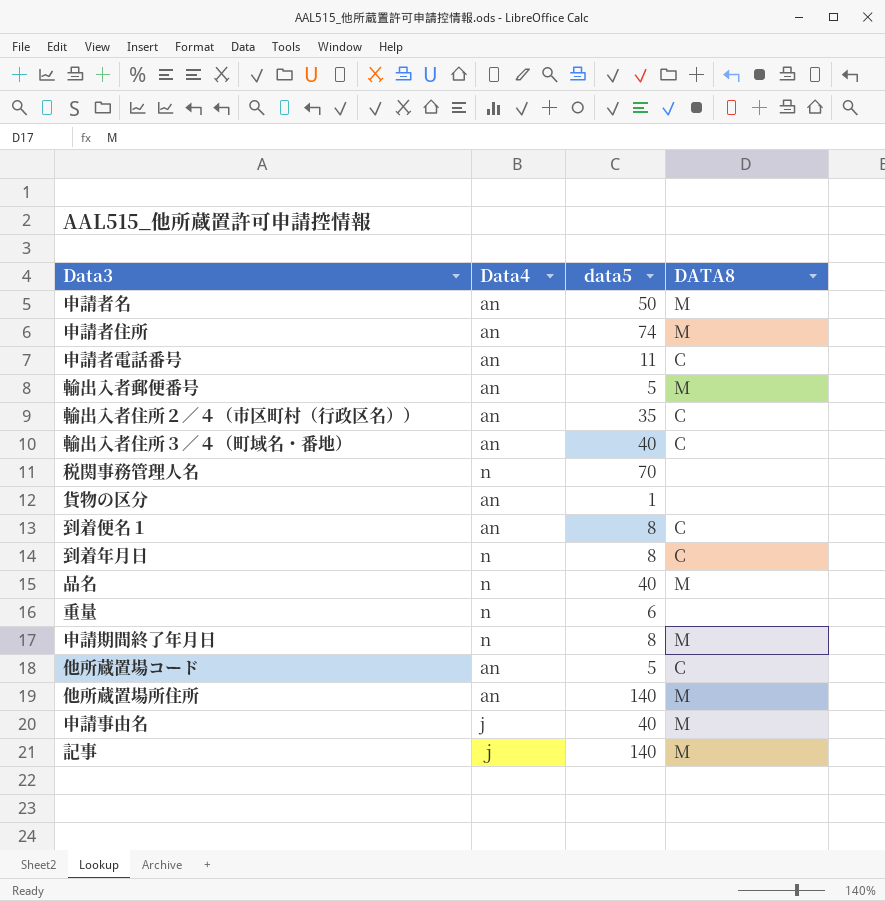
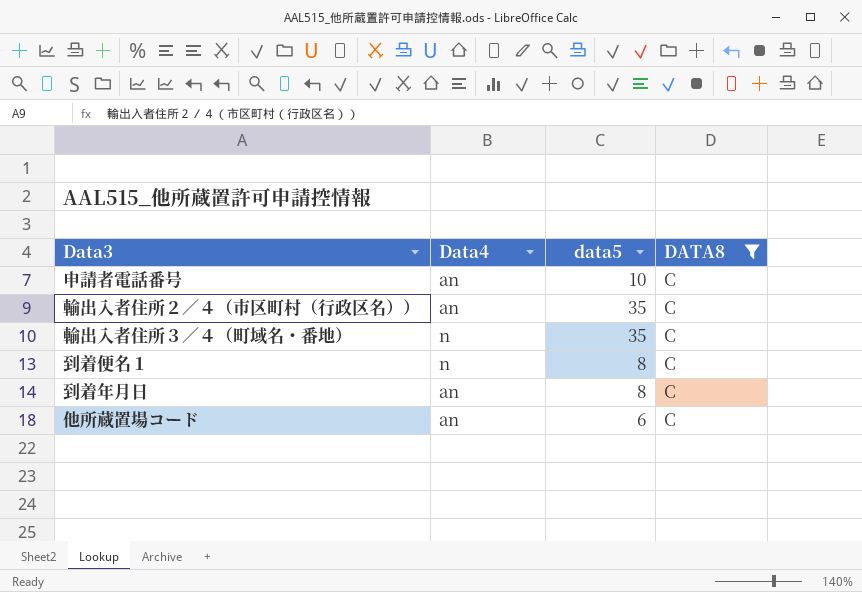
filter: none -> DATA8 = C
申請者電話番号 | data5: 11 -> 10
輸出入者住所３／４（町域名・番地） | Data4: an -> n
輸出入者住所３／４（町域名・番地） | data5: 40 -> 35
到着便名１ | Data4: an -> n
到着年月日 | Data4: n -> an
他所蔵置場コード | data5: 5 -> 6

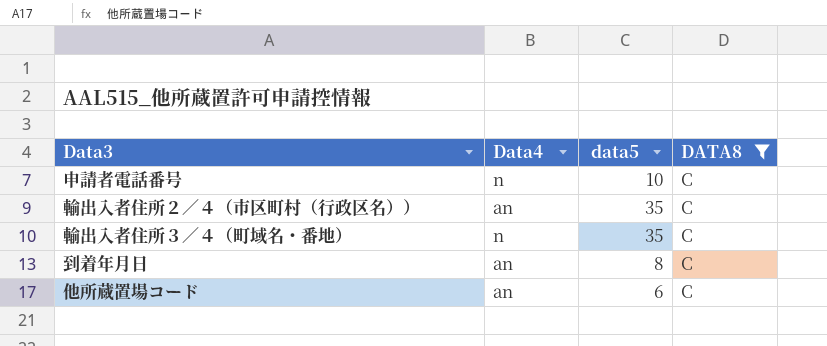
row 到着便名１: n | 8 | C -> none
申請者電話番号 | Data4: an -> n

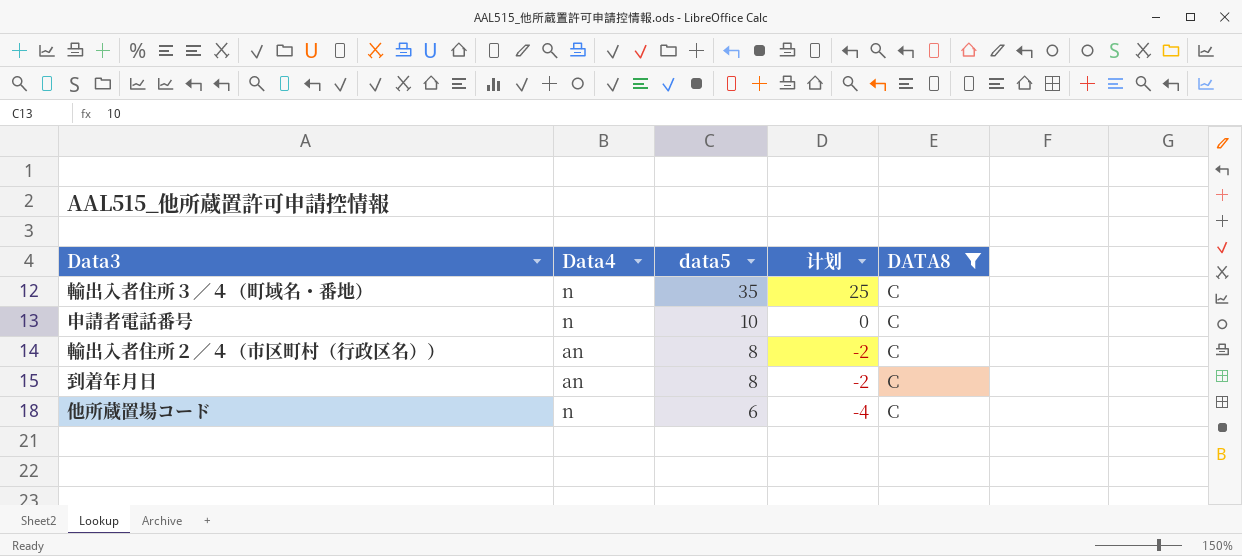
row order: none -> data5 descending
column 计划 | formula: none -> [data5] - 10
輸出入者住所２／４（市区町村（行政区名）） | data5: 35 -> 8
他所蔵置場コード | Data4: an -> n

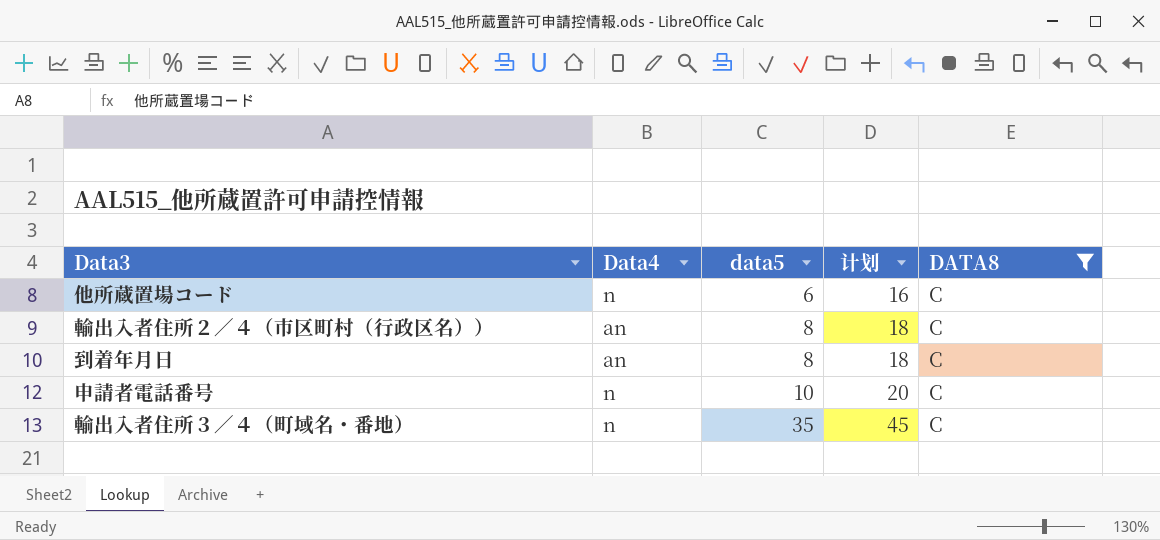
row order: data5 descending -> data5 ascending
column 计划 | formula: [data5] - 10 -> [data5] + 10

